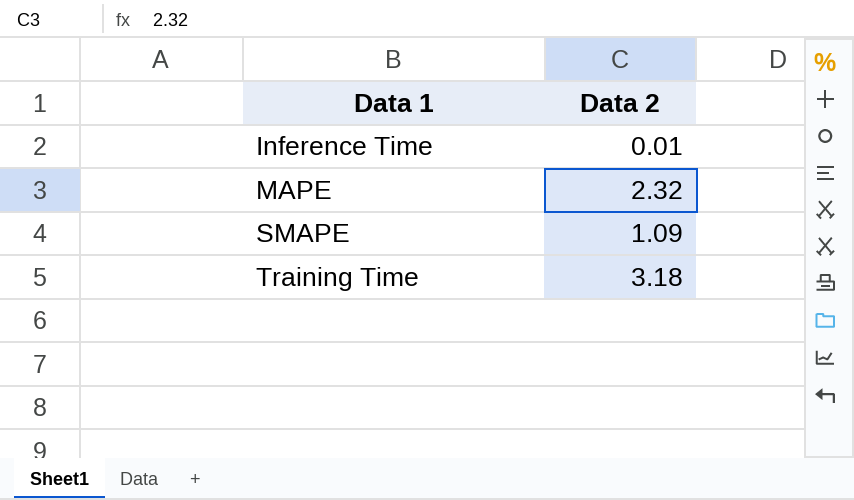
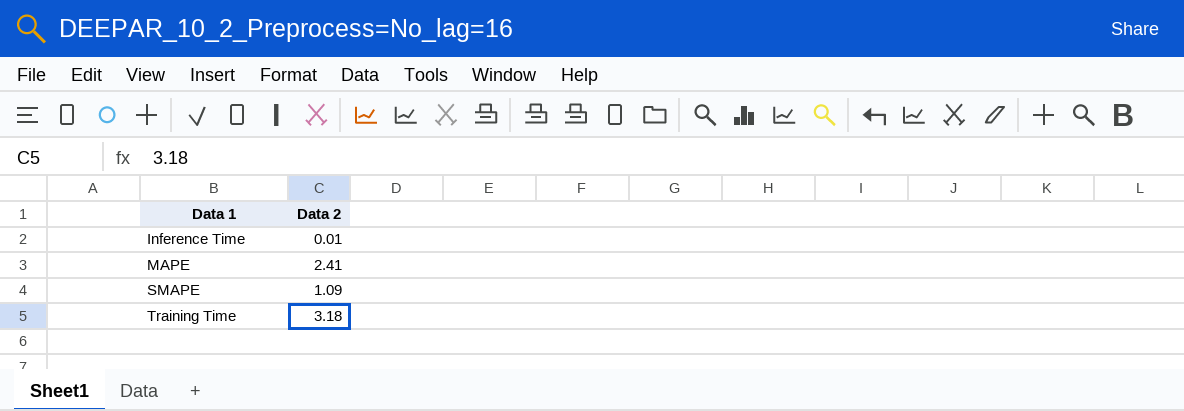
MAPE | Data 2: 2.32 -> 2.41

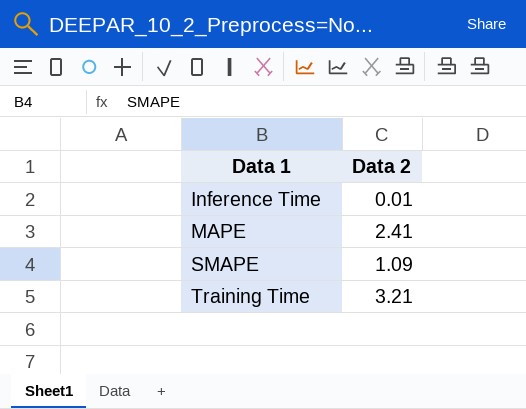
Training Time | Data 2: 3.18 -> 3.21

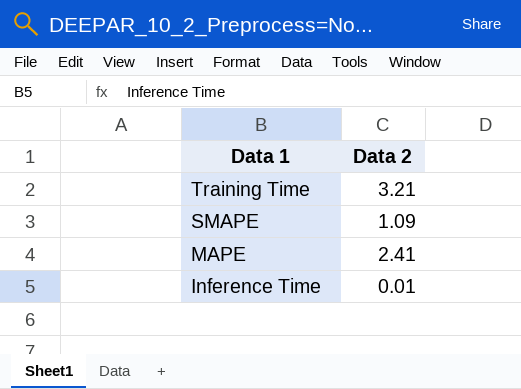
row order: Data 1 ascending -> Data 1 descending

